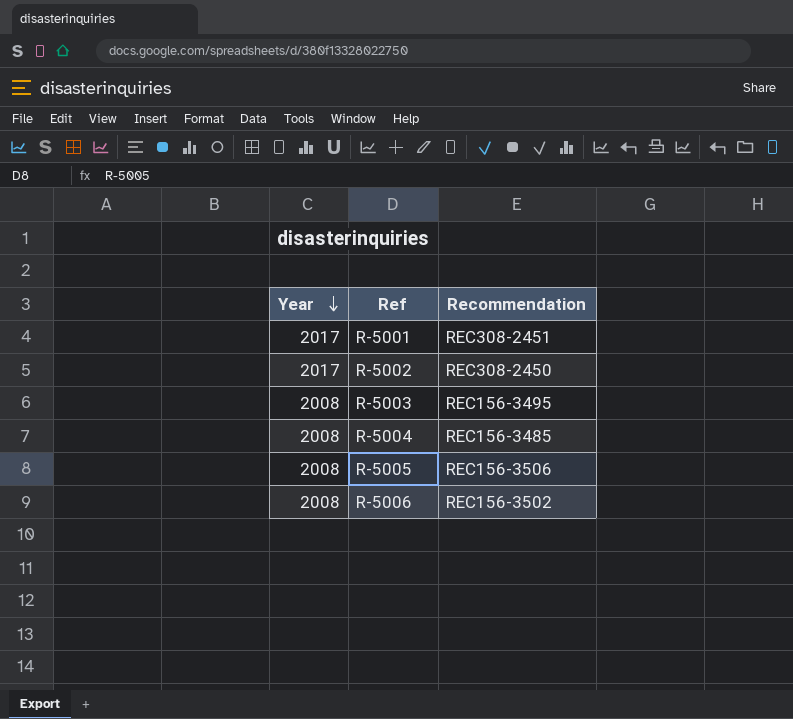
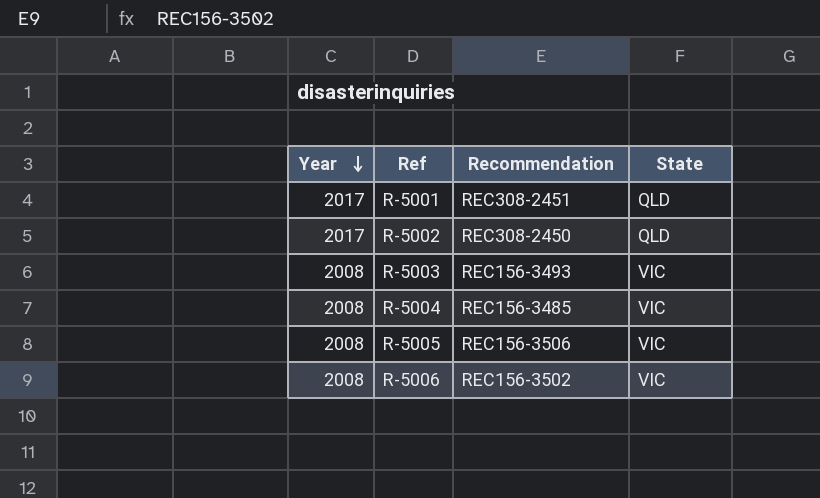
column State | position: none -> 4
R-5003 | Recommendation: REC156-3495 -> REC156-3493

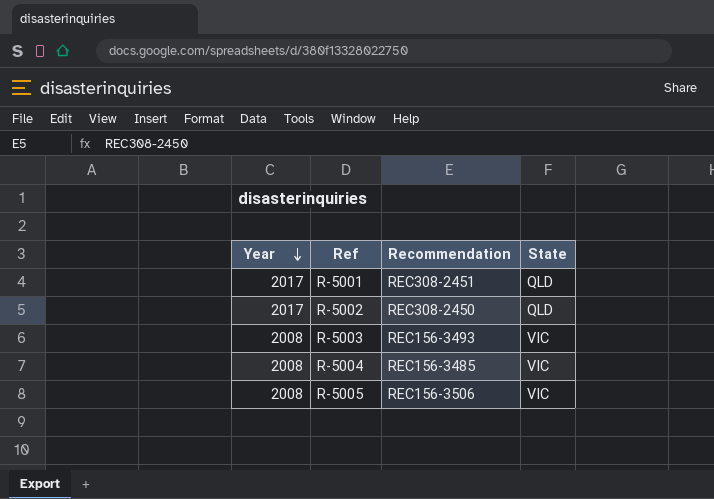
row R-5006: 2008 | REC156-3502 | VIC -> none

